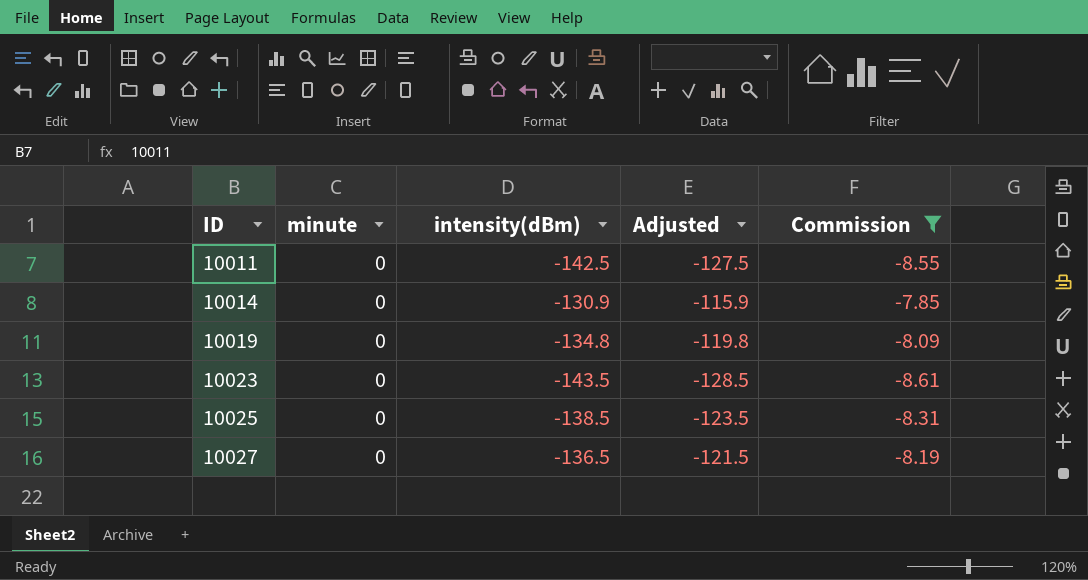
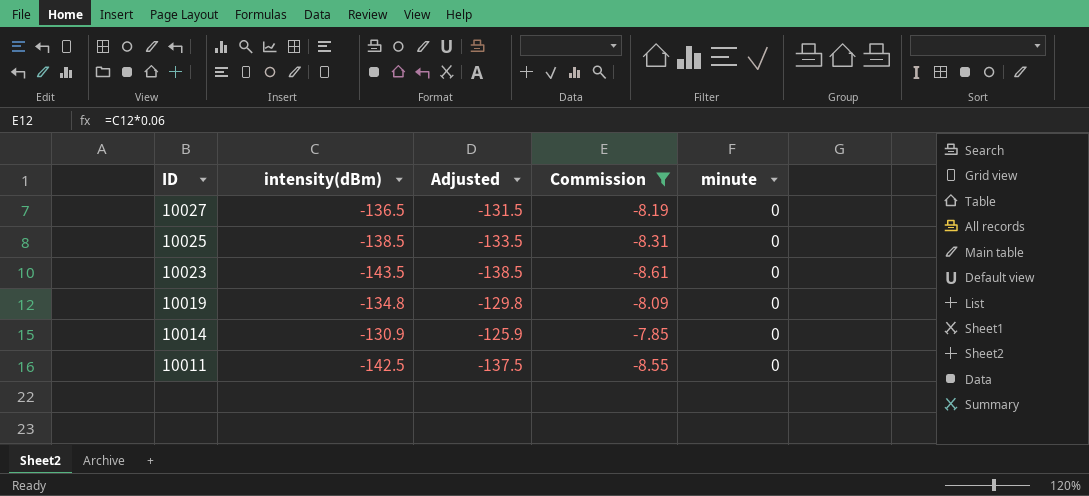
row order: ID ascending -> ID descending
column Adjusted | formula: [intensity(dBm)] + 15 -> [intensity(dBm)] + 5
column minute | position: 2 -> 5

